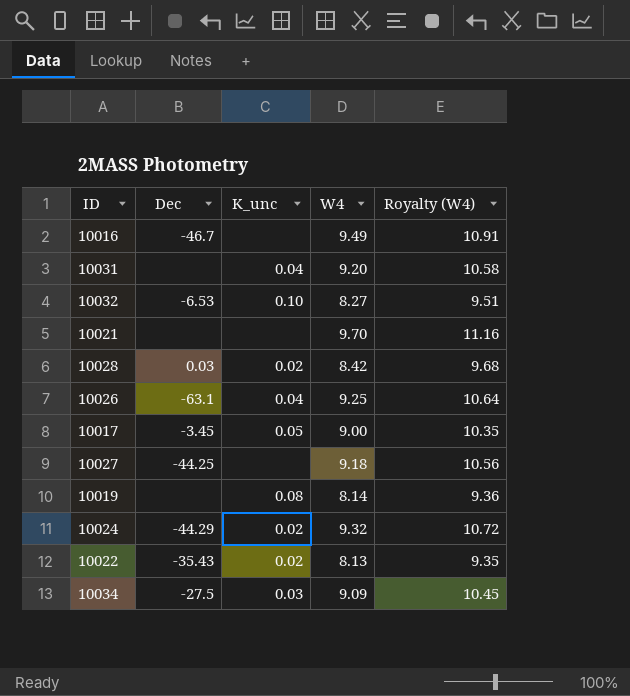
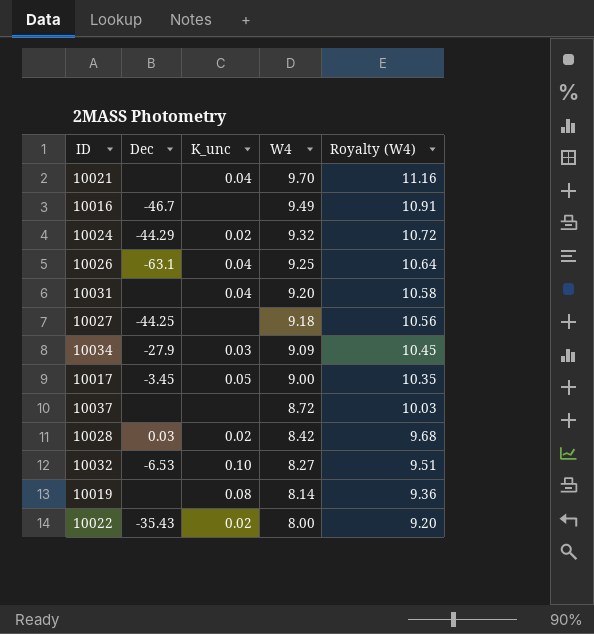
row order: none -> W4 descending
10021 | K_unc: none -> 0.04
10034 | Dec: -27.5 -> -27.9
row 10037: none -> none | none | 8.72 | 10.03
10022 | W4: 8.13 -> 8.00
10022 | Royalty (W4): 9.35 -> 9.20

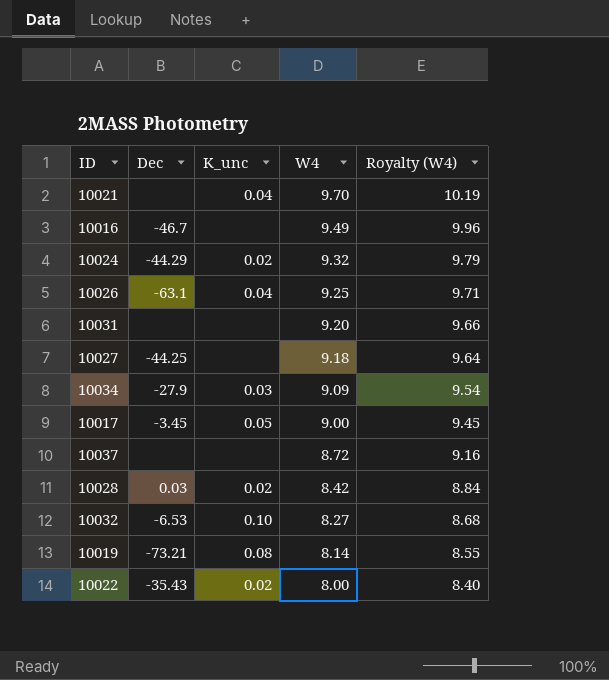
column Royalty (W4) | formula: [W4] * 1.15 -> [W4] * 1.05
10031 | K_unc: 0.04 -> none
10019 | Dec: none -> -73.21

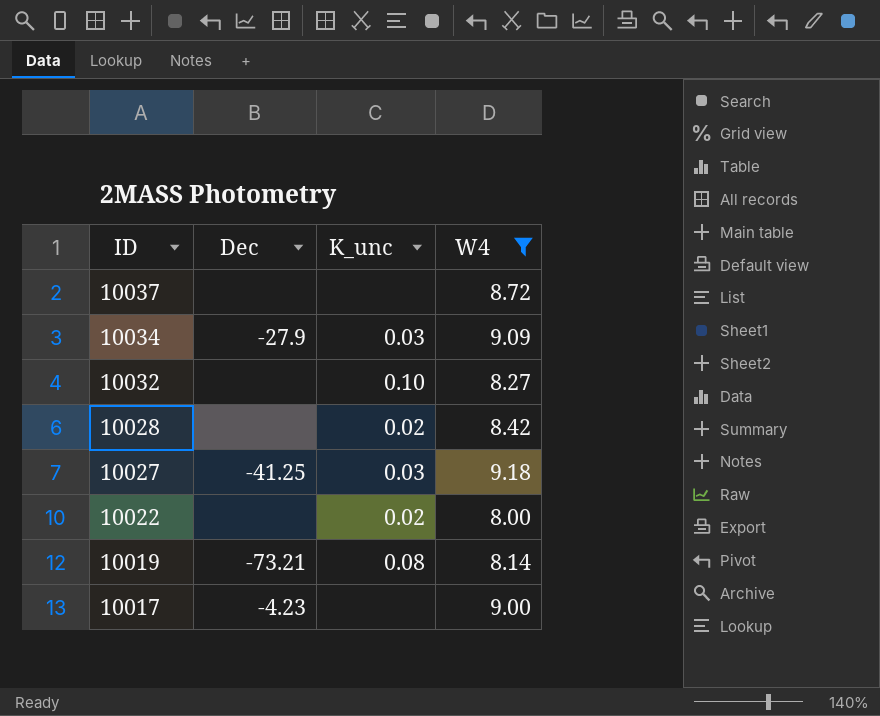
filter: none -> W4 <= 9.18
row order: W4 descending -> ID descending
column Royalty (W4) | formula: [W4] * 1.05 -> none
10032 | Dec: -6.53 -> none
10028 | Dec: 0.03 -> none
10027 | Dec: -44.25 -> -41.25
10027 | K_unc: none -> 0.03
10022 | Dec: -35.43 -> none
10017 | Dec: -3.45 -> -4.23
10017 | K_unc: 0.05 -> none

